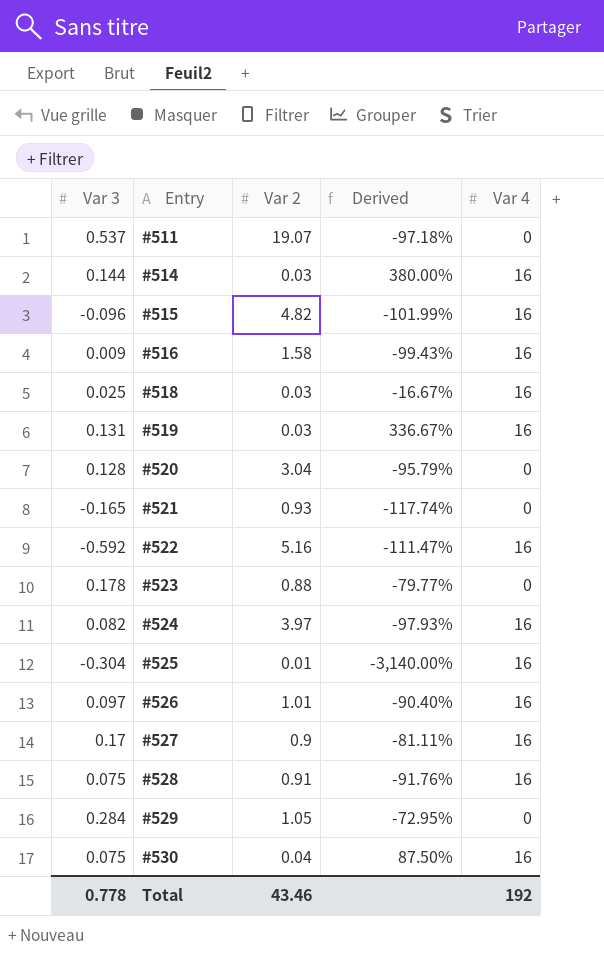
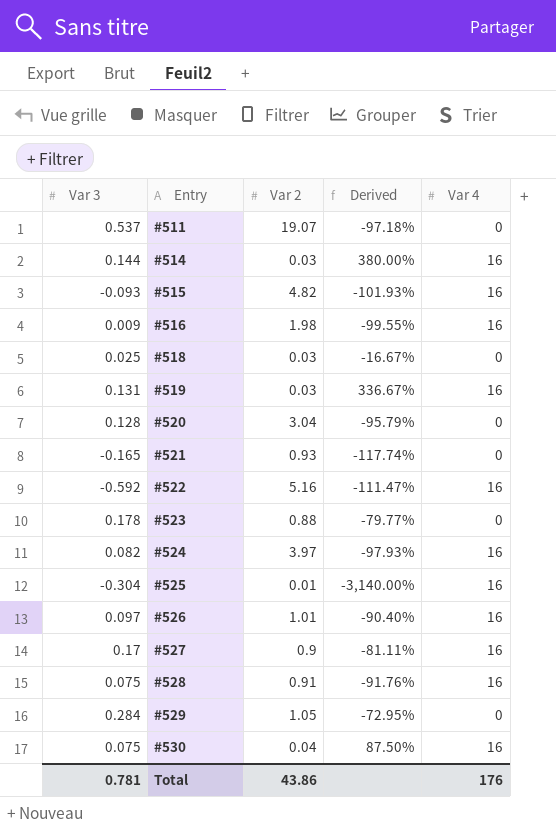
#515 | Var 3: -0.096 -> -0.093
#515 | Derived: -101.99% -> -101.93%
#516 | Var 2: 1.58 -> 1.98
#516 | Derived: -99.43% -> -99.55%
#518 | Var 4: 16 -> 0
Total | Var 3: 0.778 -> 0.781
Total | Var 2: 43.46 -> 43.86
Total | Var 4: 192 -> 176

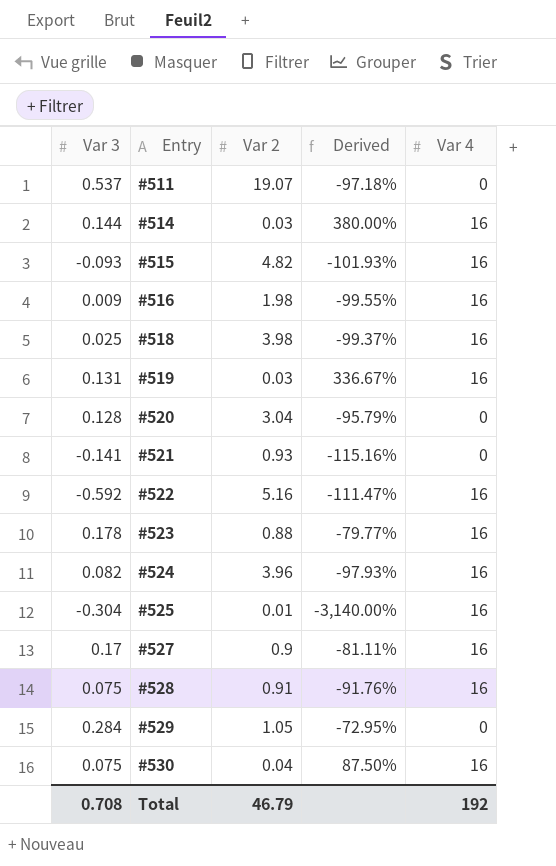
row #526: 0.097 | 1.01 | -90.40% | 16 -> none
#518 | Var 2: 0.03 -> 3.98
#518 | Derived: -16.67% -> -99.37%
#518 | Var 4: 0 -> 16
#521 | Var 3: -0.165 -> -0.141
#521 | Derived: -117.74% -> -115.16%
#523 | Var 4: 0 -> 16
#524 | Var 2: 3.97 -> 3.96
Total | Var 3: 0.781 -> 0.708
Total | Var 2: 43.86 -> 46.79
Total | Var 4: 176 -> 192

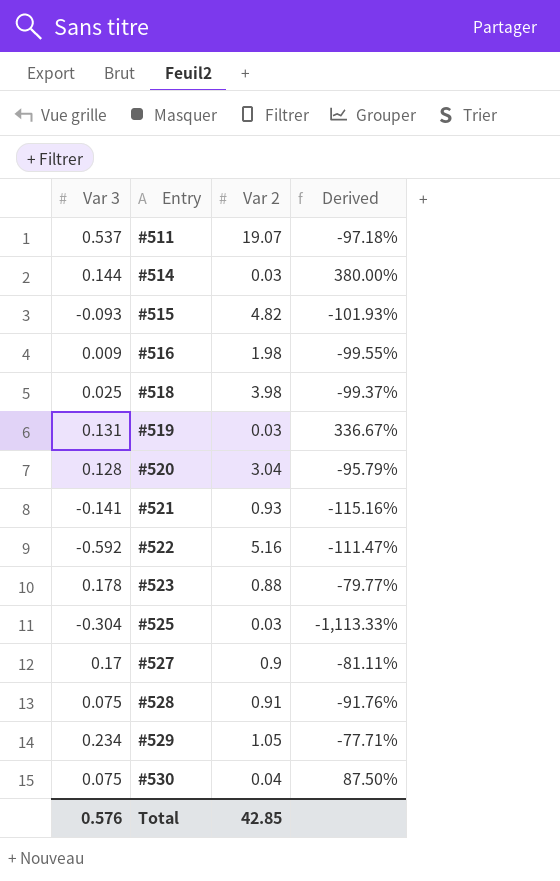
column Var 4 | position: 5 -> none
row #524: 0.082 | 3.96 | -97.93% | 16 -> none
#525 | Var 2: 0.01 -> 0.03
#525 | Derived: -3,140.00% -> -1,113.33%
#529 | Var 3: 0.284 -> 0.234
#529 | Derived: -72.95% -> -77.71%
Total | Var 3: 0.708 -> 0.576
Total | Var 2: 46.79 -> 42.85

